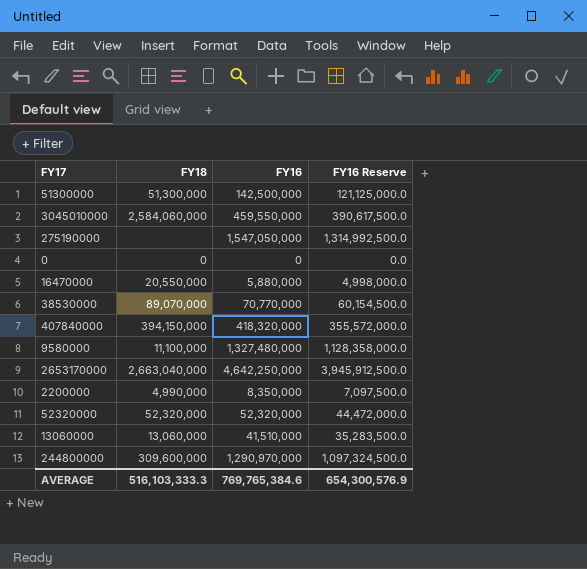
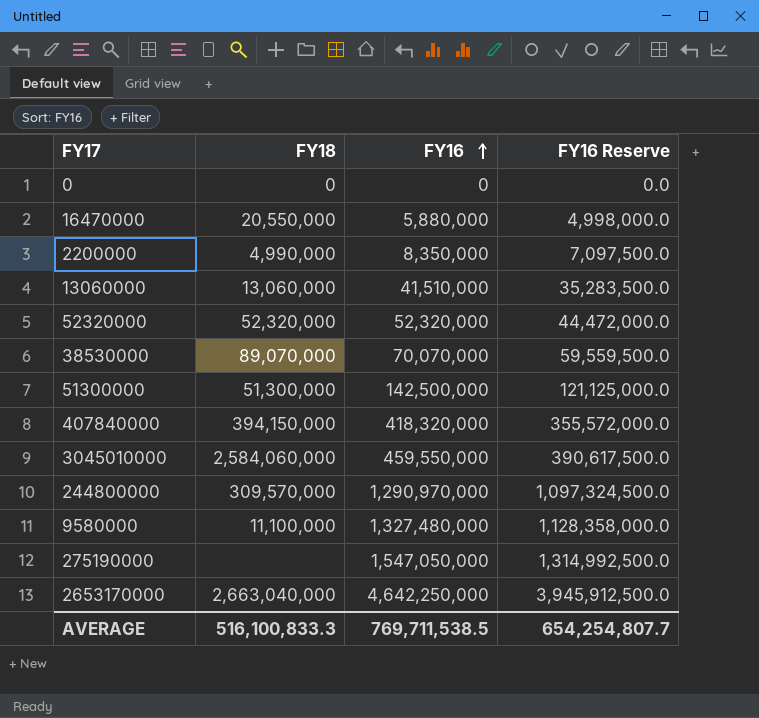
row order: none -> FY16 ascending
38530000 | FY16: 70,770,000 -> 70,070,000
38530000 | FY16 Reserve: 60,154,500.0 -> 59,559,500.0
244800000 | FY18: 309,600,000 -> 309,570,000
AVERAGE | FY18: 516,103,333.3 -> 516,100,833.3
AVERAGE | FY16: 769,765,384.6 -> 769,711,538.5
AVERAGE | FY16 Reserve: 654,300,576.9 -> 654,254,807.7

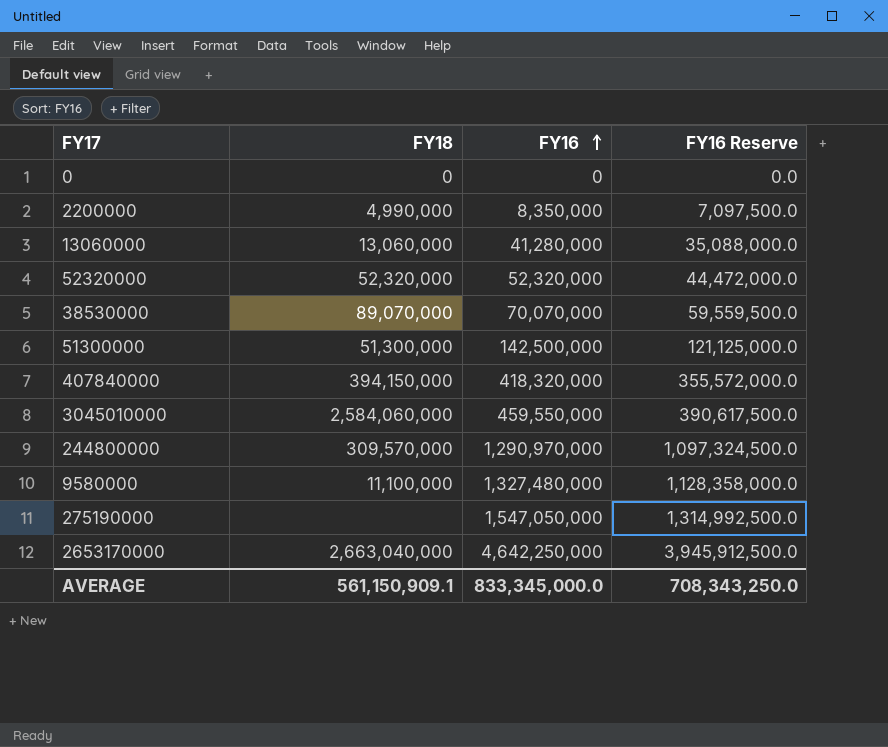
row 16470000: 20,550,000 | 5,880,000 | 4,998,000.0 -> none
13060000 | FY16: 41,510,000 -> 41,280,000
13060000 | FY16 Reserve: 35,283,500.0 -> 35,088,000.0
AVERAGE | FY18: 516,100,833.3 -> 561,150,909.1
AVERAGE | FY16: 769,711,538.5 -> 833,345,000.0
AVERAGE | FY16 Reserve: 654,254,807.7 -> 708,343,250.0

